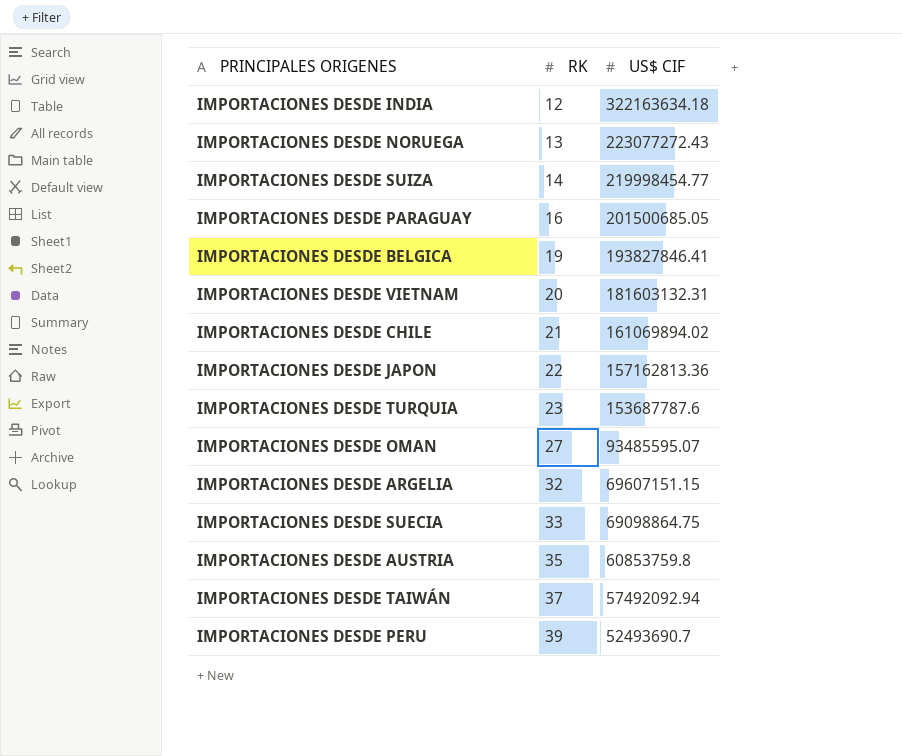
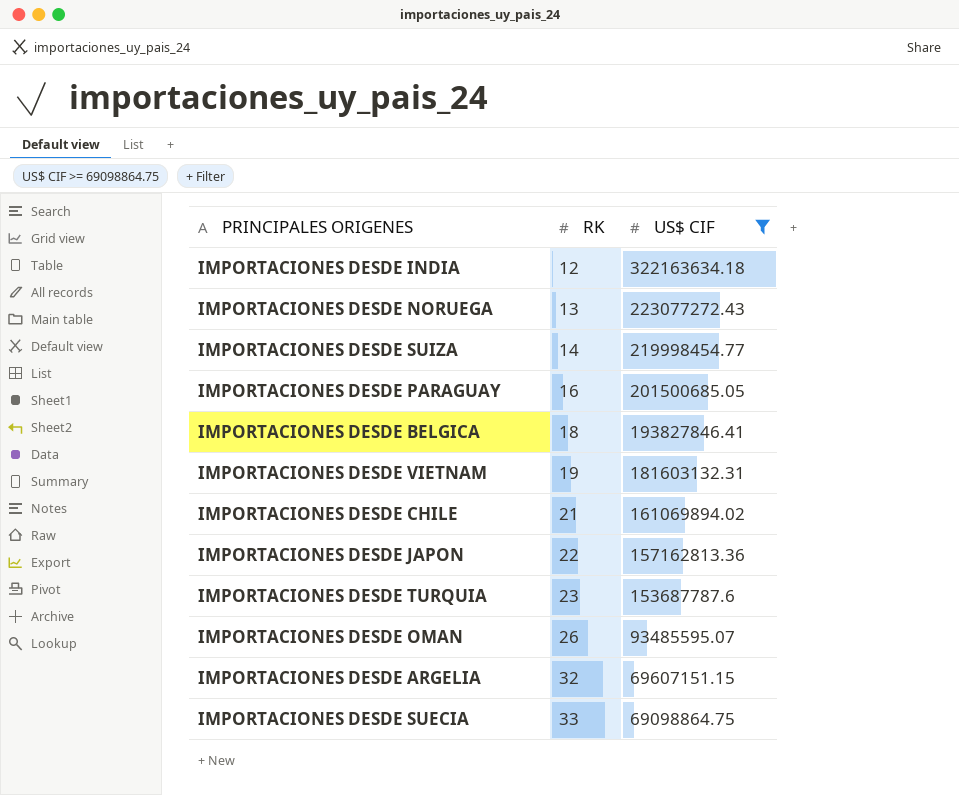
filter: none -> US$ CIF >= 69098864.75
IMPORTACIONES DESDE BELGICA | RK: 19 -> 18
IMPORTACIONES DESDE VIETNAM | RK: 20 -> 19
IMPORTACIONES DESDE OMAN | RK: 27 -> 26

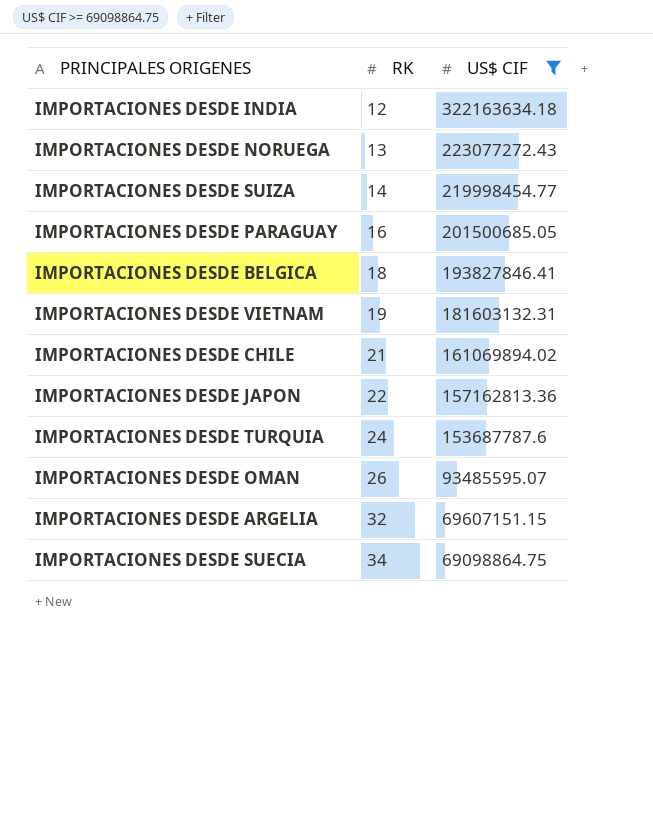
IMPORTACIONES DESDE TURQUIA | RK: 23 -> 24
IMPORTACIONES DESDE SUECIA | RK: 33 -> 34

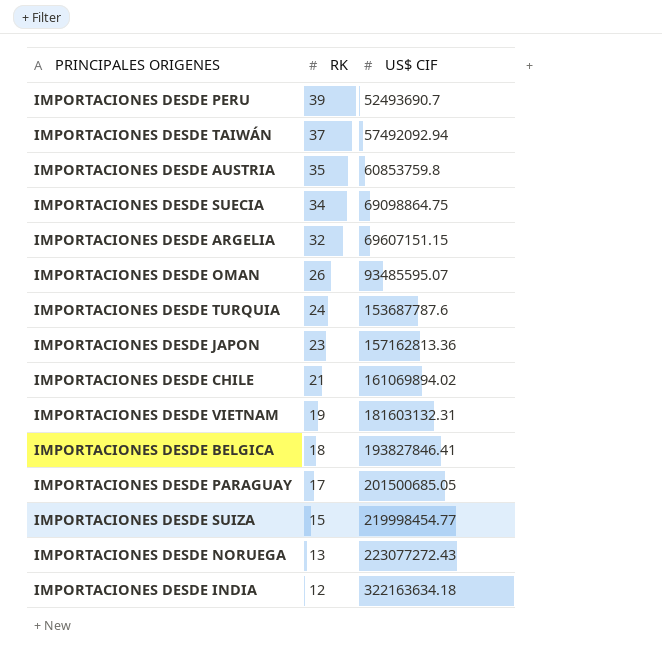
filter: US$ CIF >= 69098864.75 -> none
row order: RK ascending -> RK descending
IMPORTACIONES DESDE JAPON | RK: 22 -> 23
IMPORTACIONES DESDE PARAGUAY | RK: 16 -> 17
IMPORTACIONES DESDE SUIZA | RK: 14 -> 15

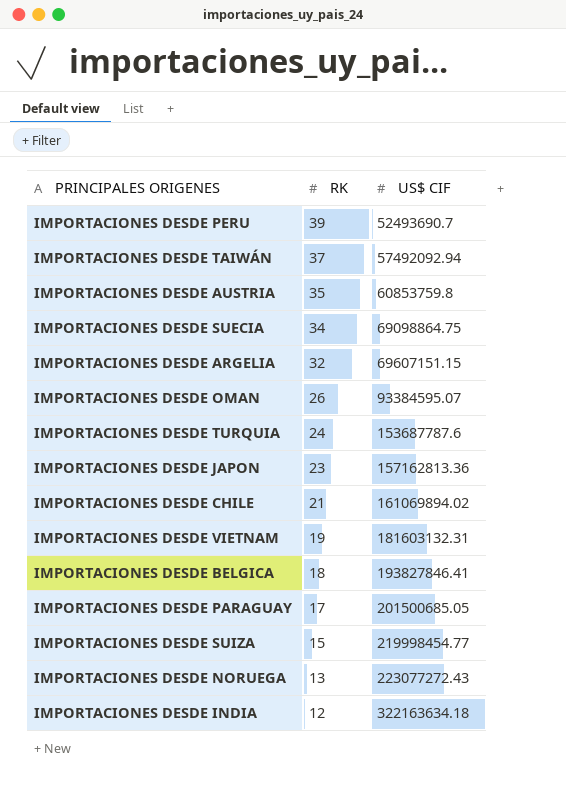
IMPORTACIONES DESDE OMAN | US$ CIF: 93485595.07 -> 93384595.07

